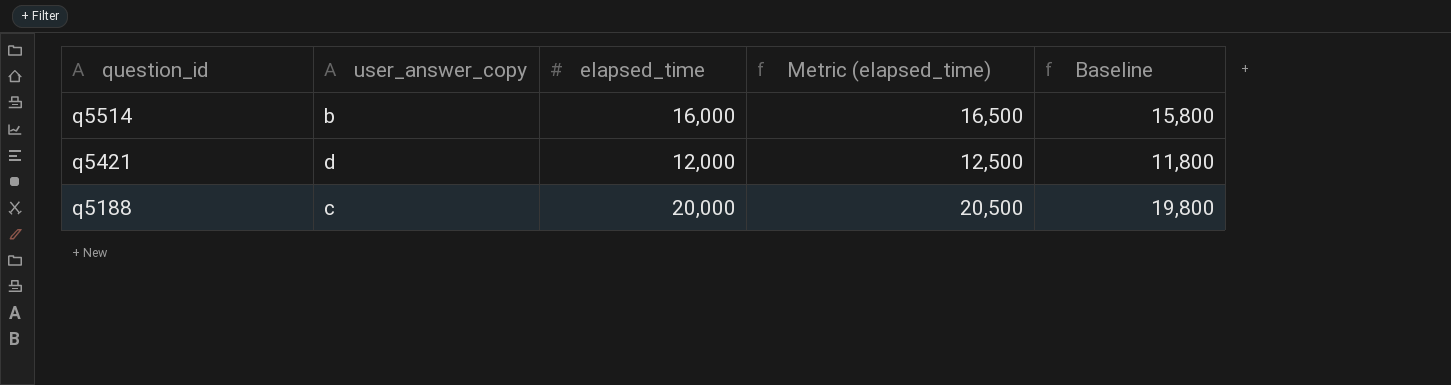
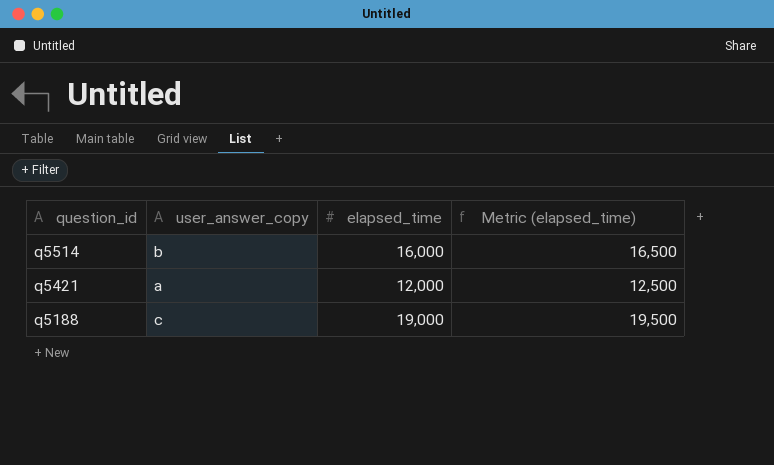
column Baseline | formula: [elapsed_time] - 200 -> none
q5421 | user_answer_copy: d -> a
q5188 | elapsed_time: 20,000 -> 19,000
q5188 | Metric (elapsed_time): 20,500 -> 19,500

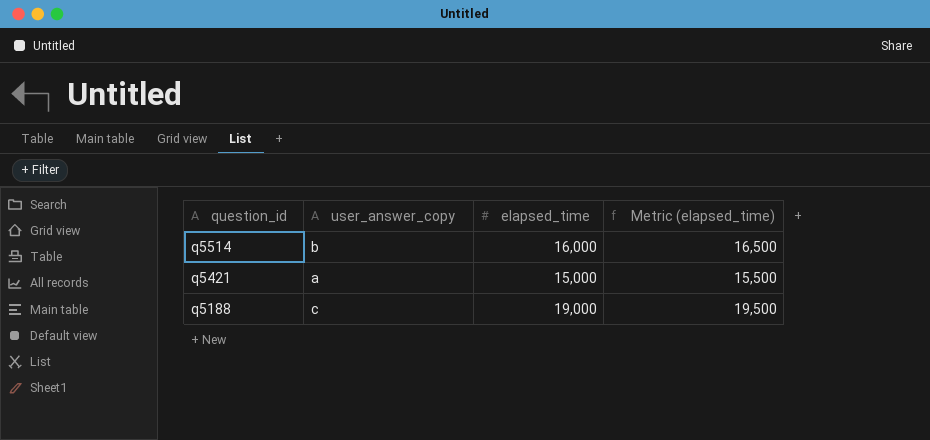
q5421 | elapsed_time: 12,000 -> 15,000
q5421 | Metric (elapsed_time): 12,500 -> 15,500

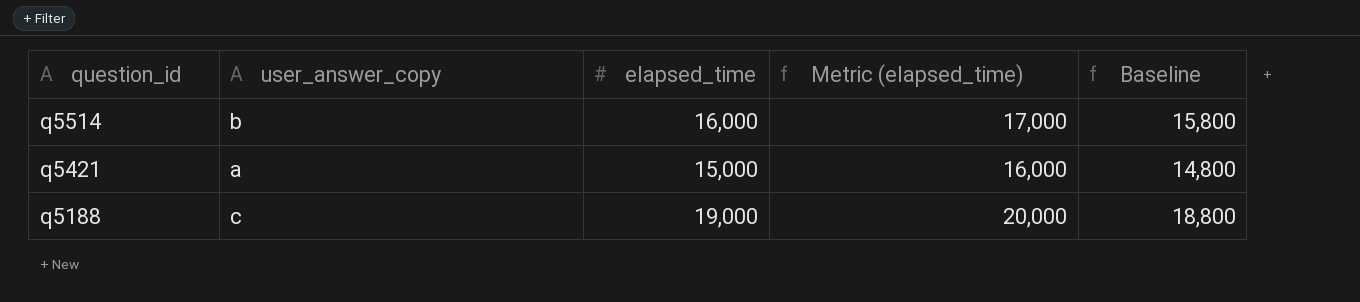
column Metric (elapsed_time) | formula: [elapsed_time] + 500 -> [elapsed_time] + 1000
column Baseline | formula: none -> [elapsed_time] - 200

